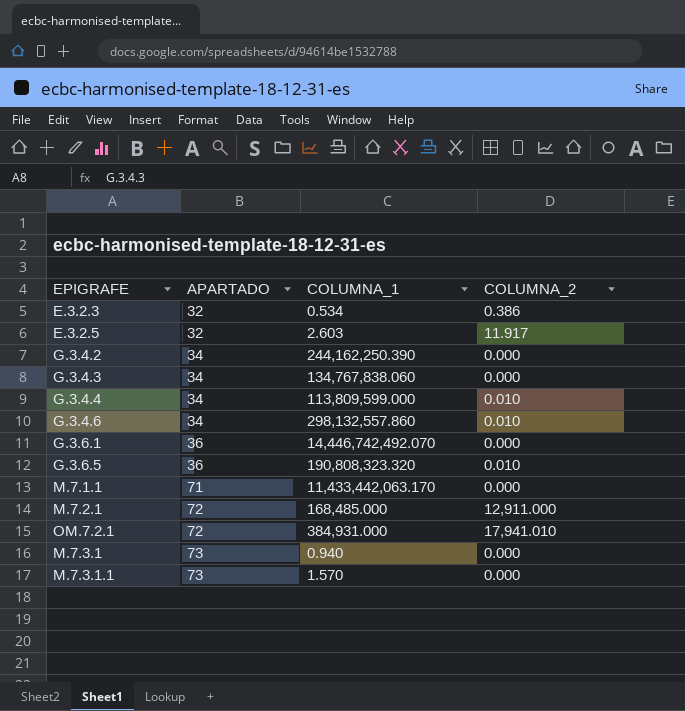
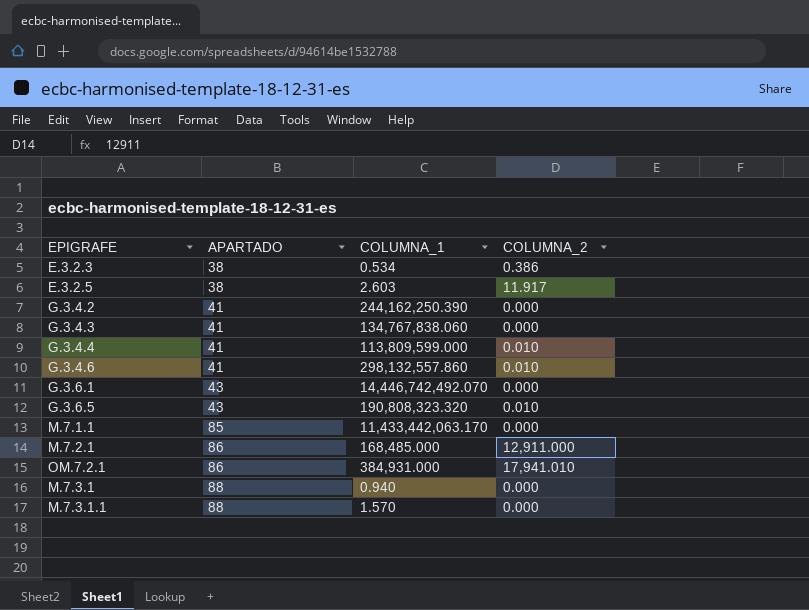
E.3.2.3 | APARTADO: 32 -> 38
E.3.2.5 | APARTADO: 32 -> 38
G.3.4.2 | APARTADO: 34 -> 41
G.3.4.3 | APARTADO: 34 -> 41
G.3.4.4 | APARTADO: 34 -> 41
G.3.4.6 | APARTADO: 34 -> 41
G.3.6.1 | APARTADO: 36 -> 43
G.3.6.5 | APARTADO: 36 -> 43
M.7.1.1 | APARTADO: 71 -> 85
M.7.2.1 | APARTADO: 72 -> 86
OM.7.2.1 | APARTADO: 72 -> 86
M.7.3.1 | APARTADO: 73 -> 88
M.7.3.1.1 | APARTADO: 73 -> 88

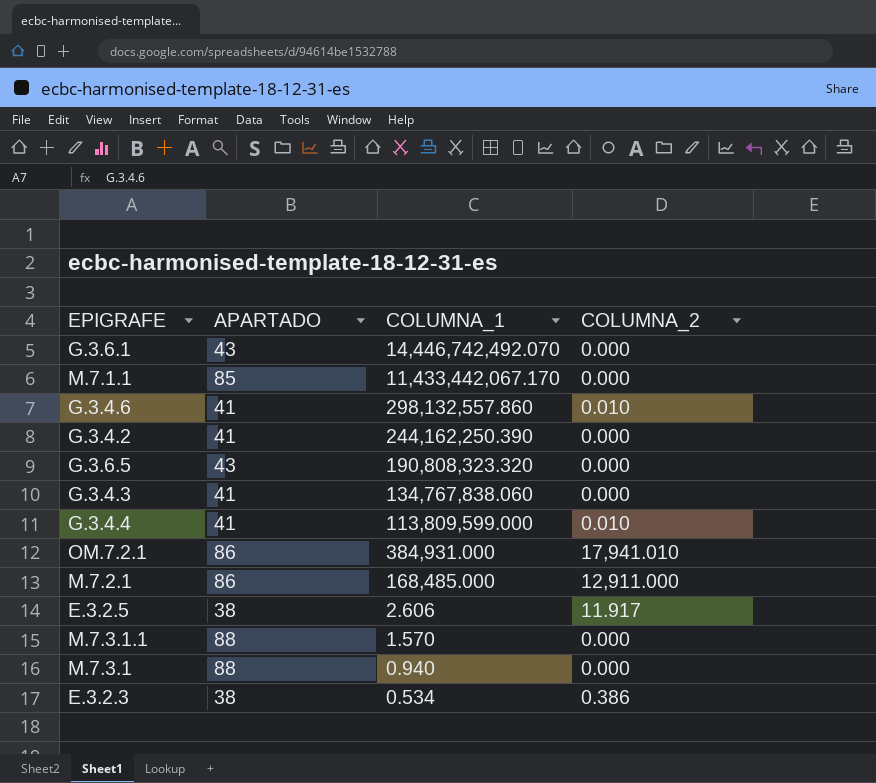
row order: APARTADO ascending -> COLUMNA_1 descending
M.7.1.1 | COLUMNA_1: 11,433,442,063.170 -> 11,433,442,067.170
G.3.6.5 | COLUMNA_2: 0.010 -> 0.000
E.3.2.5 | COLUMNA_1: 2.603 -> 2.606

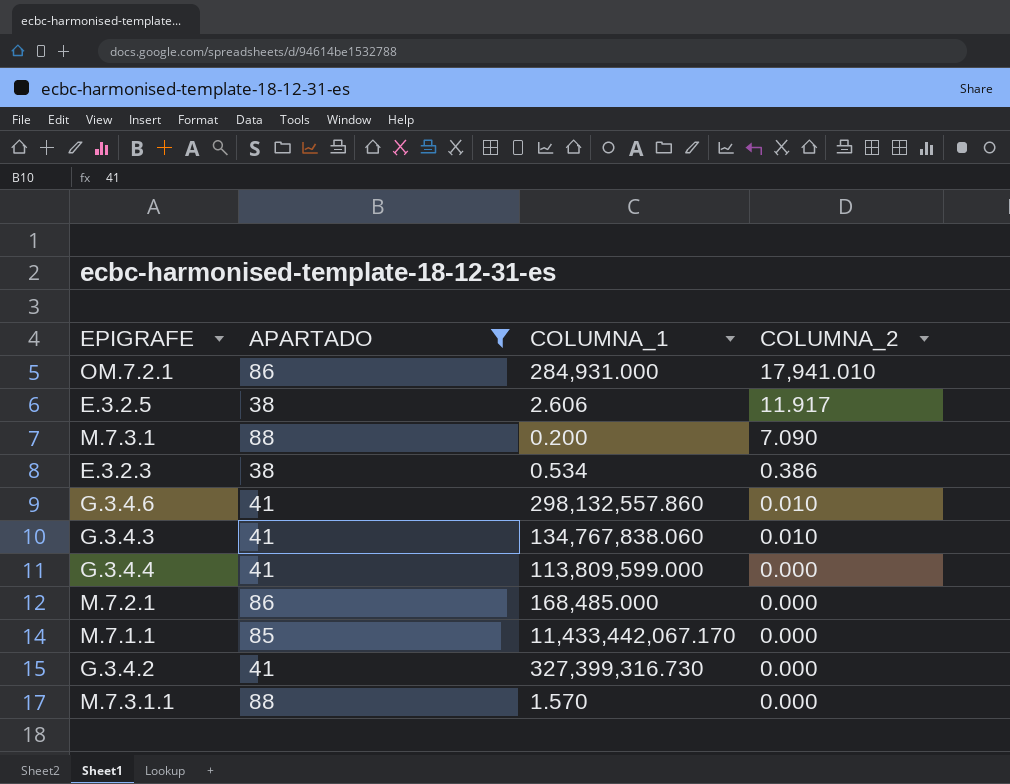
filter: none -> APARTADO != 43
row order: COLUMNA_1 descending -> COLUMNA_2 descending
OM.7.2.1 | COLUMNA_1: 384,931.000 -> 284,931.000
M.7.3.1 | COLUMNA_1: 0.940 -> 0.200
M.7.3.1 | COLUMNA_2: 0.000 -> 7.090
G.3.4.3 | COLUMNA_2: 0.000 -> 0.010
G.3.4.4 | COLUMNA_2: 0.010 -> 0.000
M.7.2.1 | COLUMNA_2: 12,911.000 -> 0.000
G.3.4.2 | COLUMNA_1: 244,162,250.390 -> 327,399,316.730

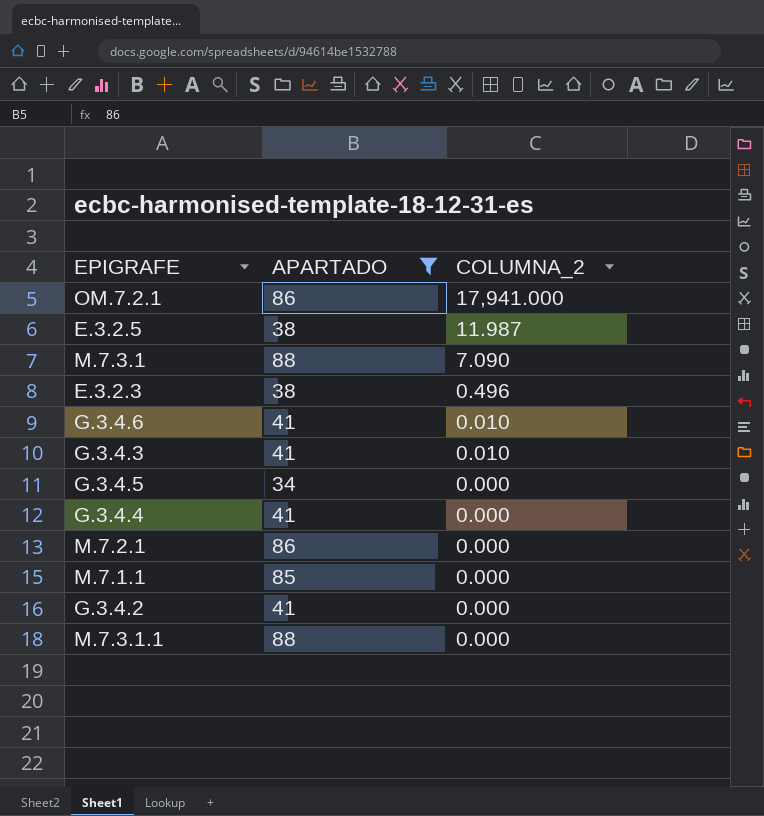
column COLUMNA_1 | position: 3 -> none
OM.7.2.1 | COLUMNA_2: 17,941.010 -> 17,941.000
E.3.2.5 | COLUMNA_2: 11.917 -> 11.987
E.3.2.3 | COLUMNA_2: 0.386 -> 0.496
row G.3.4.5: none -> 34 | 0.000

